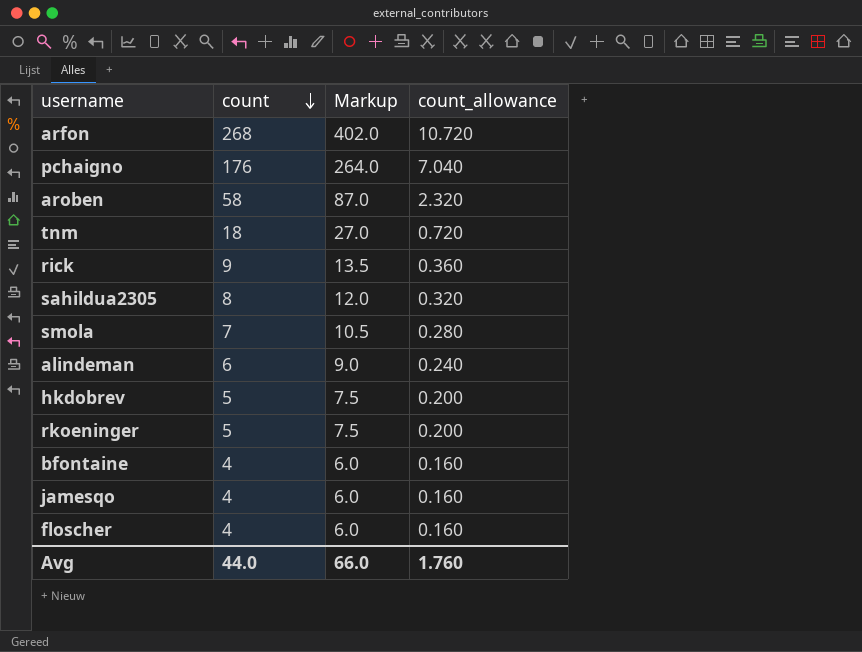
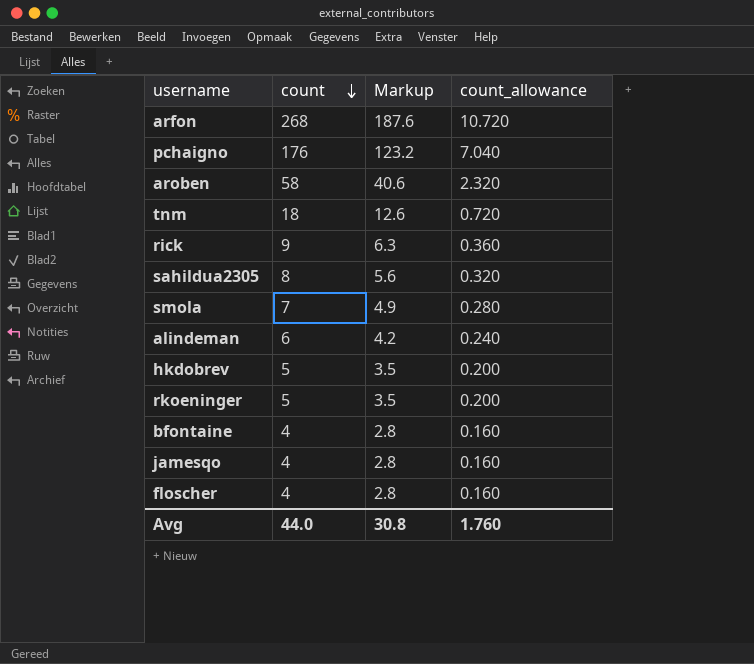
column Markup | formula: [count] * 1.5 -> [count] * 0.7
Avg | Markup: 66.0 -> 30.8

